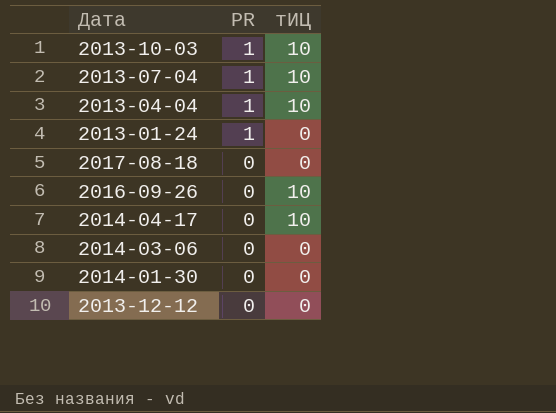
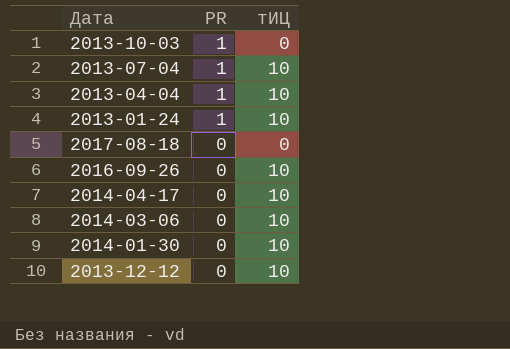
2013-10-03 | тИЦ: 10 -> 0
2013-01-24 | тИЦ: 0 -> 10
2014-03-06 | тИЦ: 0 -> 10
2014-01-30 | тИЦ: 0 -> 10
2013-12-12 | тИЦ: 0 -> 10

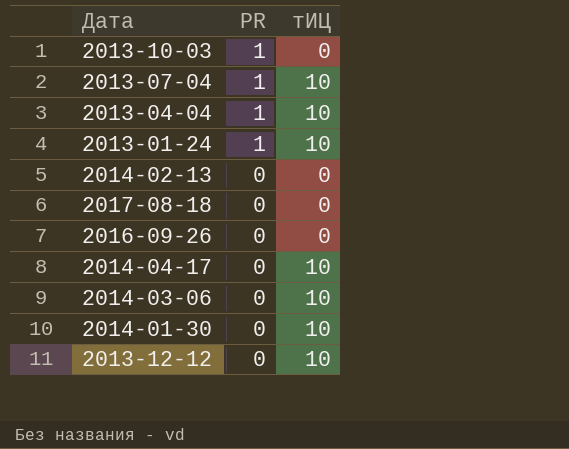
row 2014-02-13: none -> 0 | 0
2016-09-26 | тИЦ: 10 -> 0

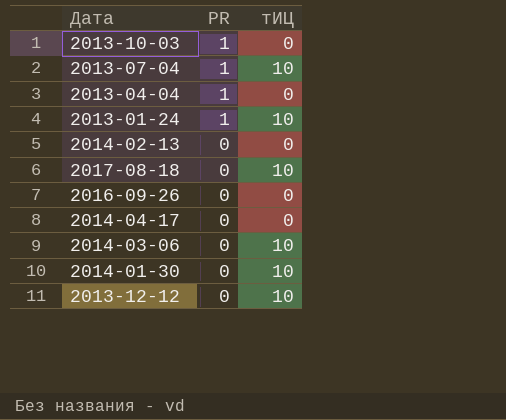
2013-04-04 | тИЦ: 10 -> 0
2017-08-18 | тИЦ: 0 -> 10
2014-04-17 | тИЦ: 10 -> 0

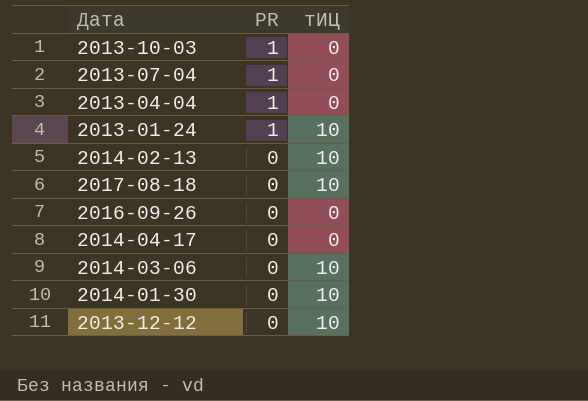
2013-07-04 | тИЦ: 10 -> 0
2014-02-13 | тИЦ: 0 -> 10

